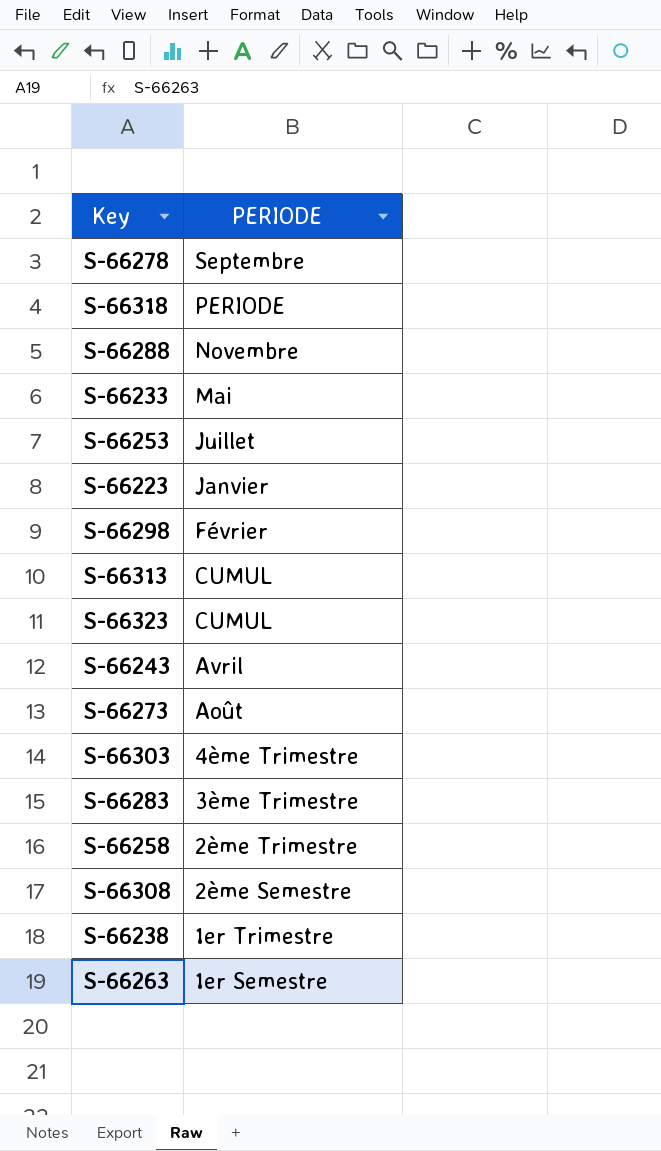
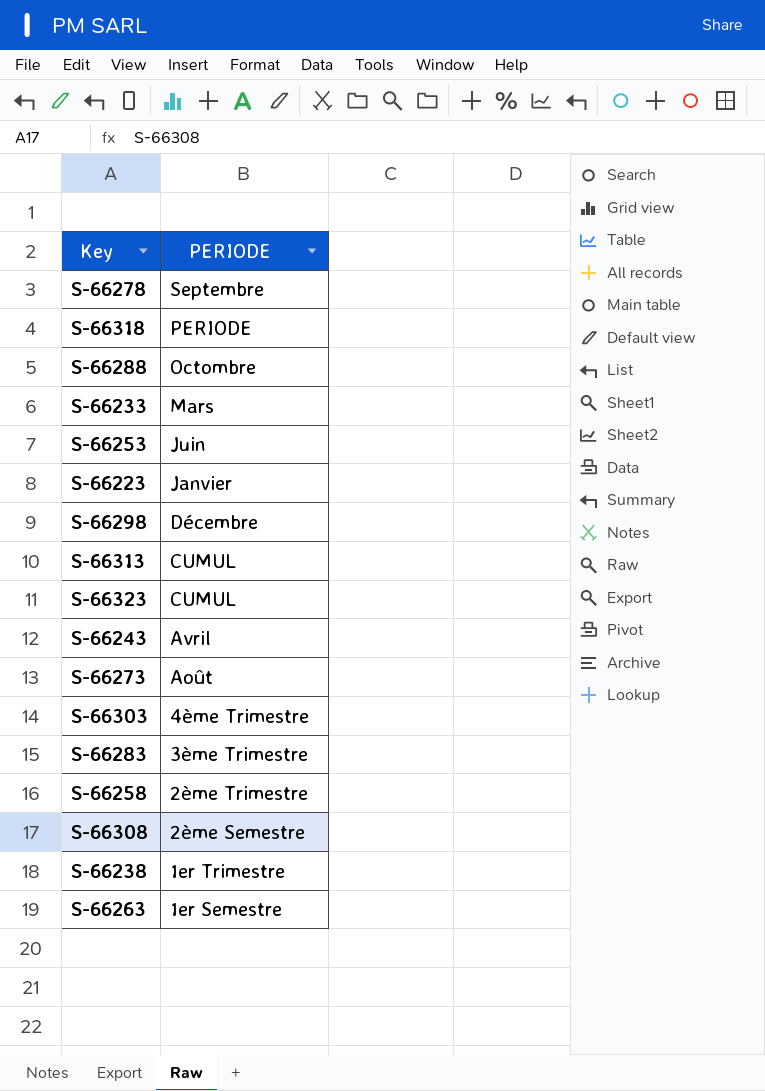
S-66288 | PERIODE: Novembre -> Octombre
S-66233 | PERIODE: Mai -> Mars
S-66253 | PERIODE: Juillet -> Juin
S-66298 | PERIODE: Février -> Décembre

